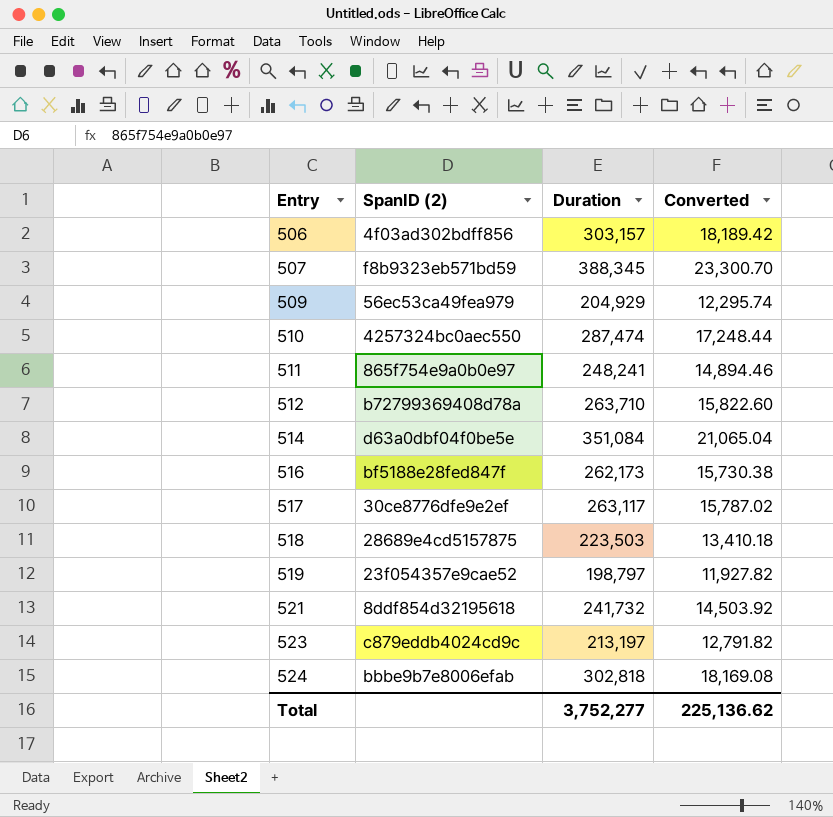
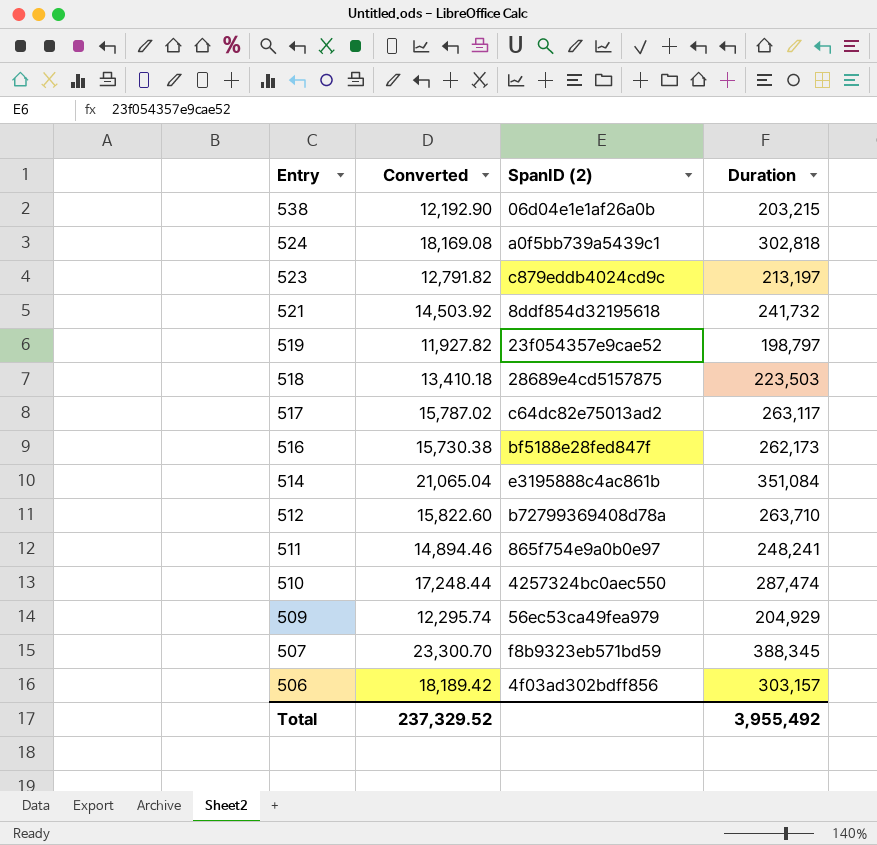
row order: Entry ascending -> Entry descending
column Converted | position: 4 -> 2
row 538: none -> 12,192.90 | 06d04e1e1af26a0b | 203,215
524 | SpanID (2): bbbe9b7e8006efab -> a0f5bb739a5439c1
517 | SpanID (2): 30ce8776dfe9e2ef -> c64dc82e75013ad2
514 | SpanID (2): d63a0dbf04f0be5e -> e3195888c4ac861b
Total | Converted: 225,136.62 -> 237,329.52
Total | Duration: 3,752,277 -> 3,955,492

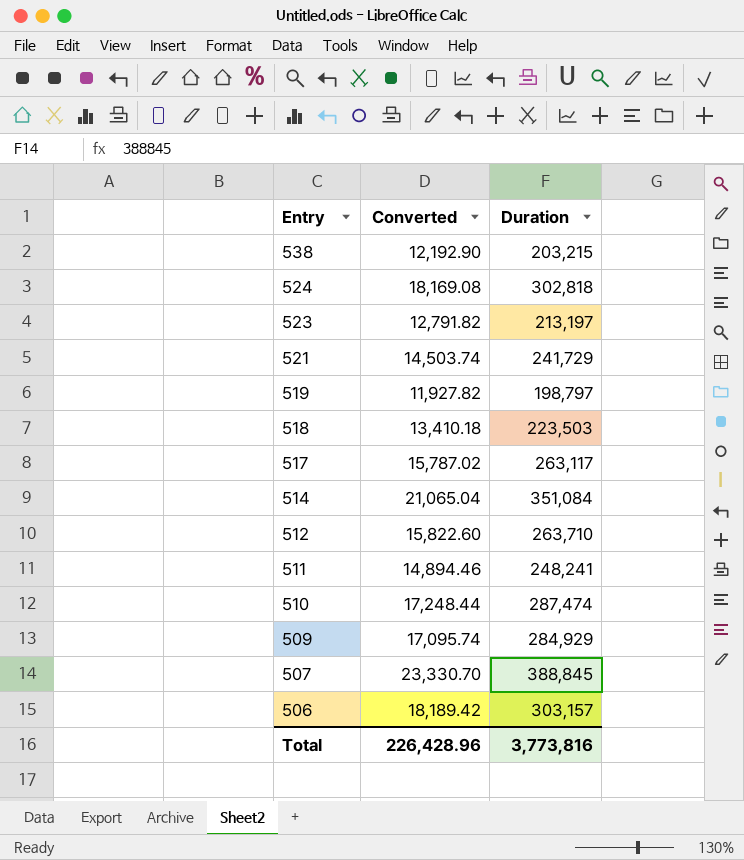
column SpanID (2) | position: 3 -> none
row 516: 15,730.38 | bf5188e28fed847f | 262,173 -> none
521 | Converted: 14,503.92 -> 14,503.74
521 | Duration: 241,732 -> 241,729
509 | Converted: 12,295.74 -> 17,095.74
509 | Duration: 204,929 -> 284,929
507 | Converted: 23,300.70 -> 23,330.70
507 | Duration: 388,345 -> 388,845
Total | Converted: 237,329.52 -> 226,428.96
Total | Duration: 3,955,492 -> 3,773,816

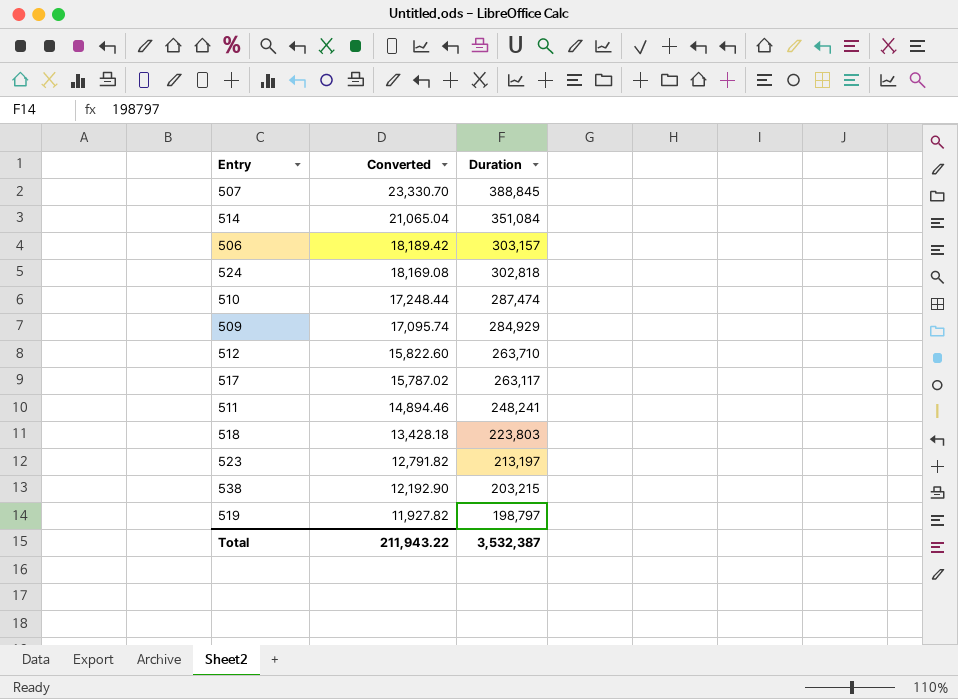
row order: Entry descending -> Converted descending
row 521: 14,503.74 | 241,729 -> none
518 | Converted: 13,410.18 -> 13,428.18
518 | Duration: 223,503 -> 223,803
Total | Converted: 226,428.96 -> 211,943.22
Total | Duration: 3,773,816 -> 3,532,387

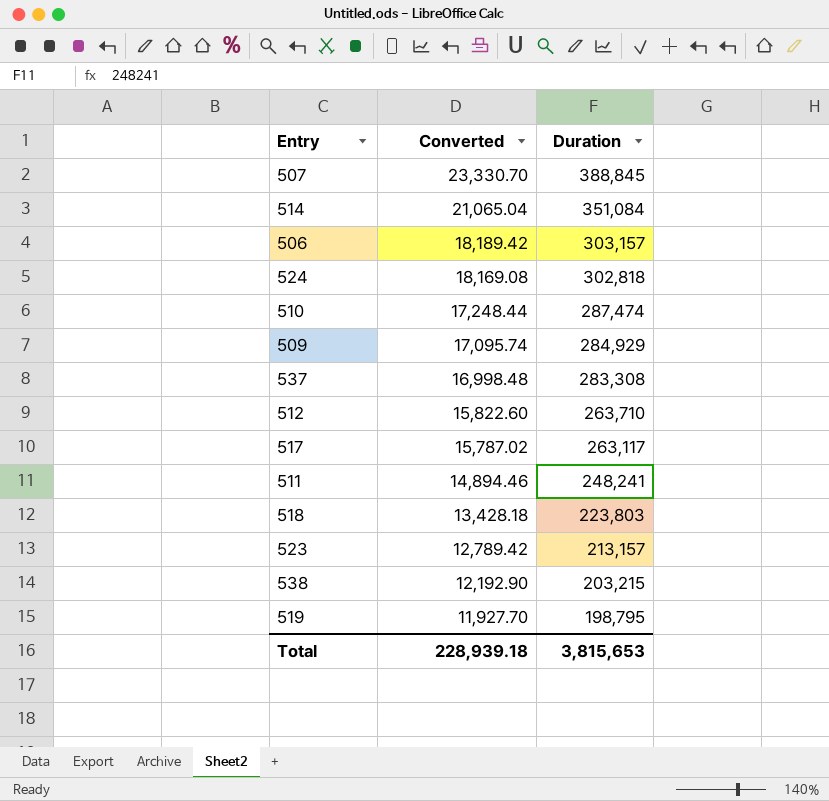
row 537: none -> 16,998.48 | 283,308
523 | Converted: 12,791.82 -> 12,789.42
523 | Duration: 213,197 -> 213,157
519 | Converted: 11,927.82 -> 11,927.70
519 | Duration: 198,797 -> 198,795
Total | Converted: 211,943.22 -> 228,939.18
Total | Duration: 3,532,387 -> 3,815,653

